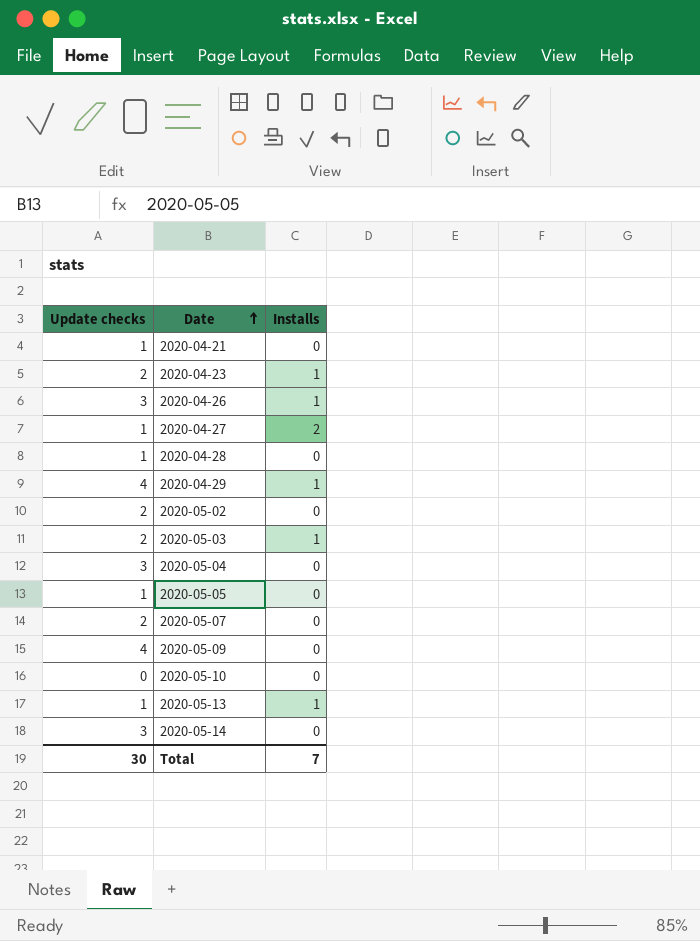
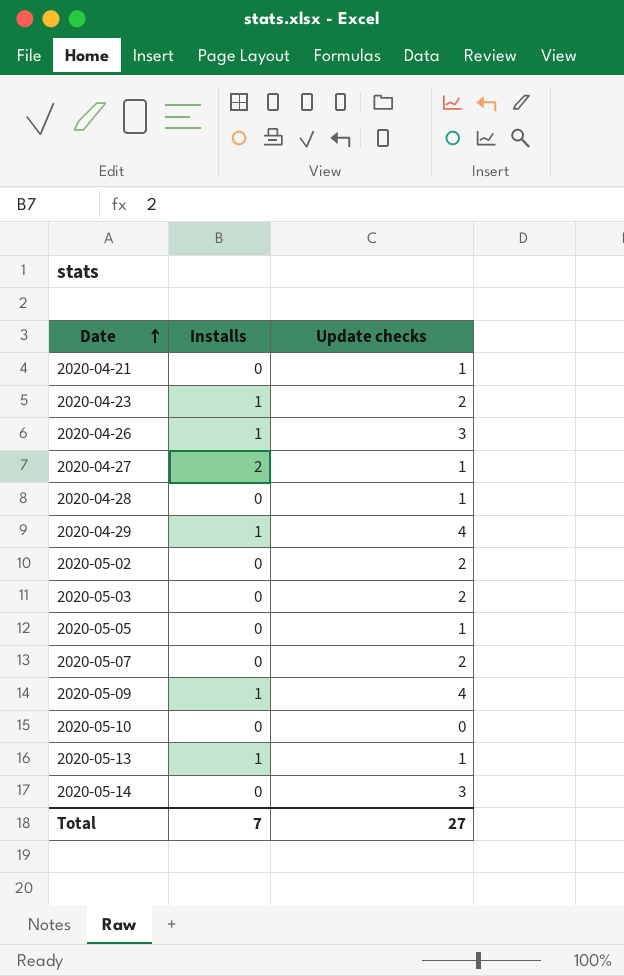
column Update checks | position: 1 -> 3
row 2020-05-04: 3 | 0 -> none
2020-05-03 | Installs: 1 -> 0
2020-05-09 | Installs: 0 -> 1
Total | Update checks: 30 -> 27

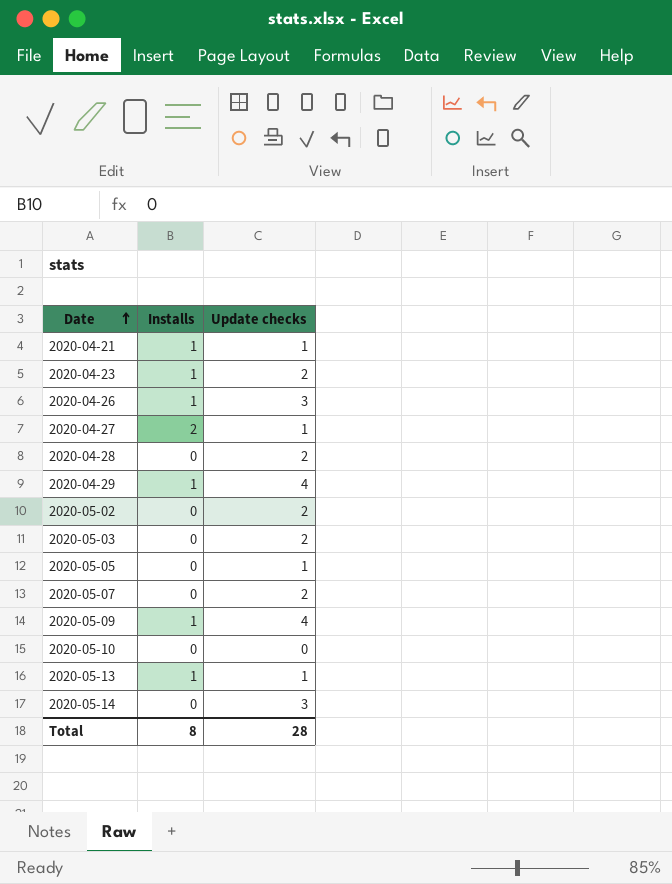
2020-04-21 | Installs: 0 -> 1
2020-04-28 | Update checks: 1 -> 2
Total | Installs: 7 -> 8
Total | Update checks: 27 -> 28

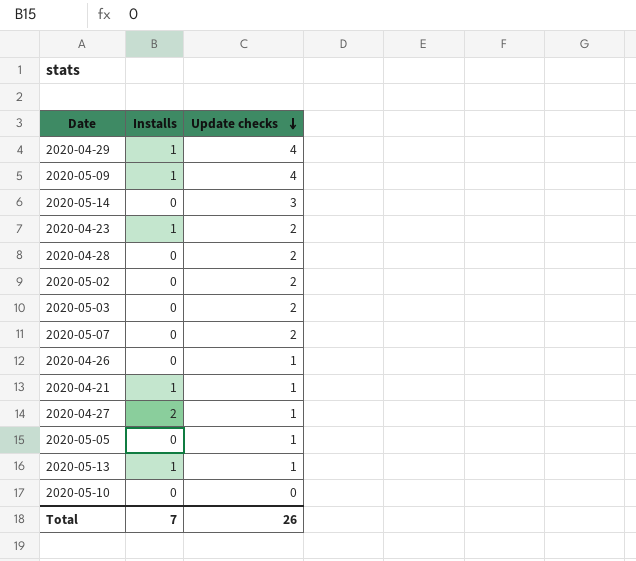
row order: Date ascending -> Update checks descending
2020-04-26 | Installs: 1 -> 0
2020-04-26 | Update checks: 3 -> 1
Total | Installs: 8 -> 7
Total | Update checks: 28 -> 26

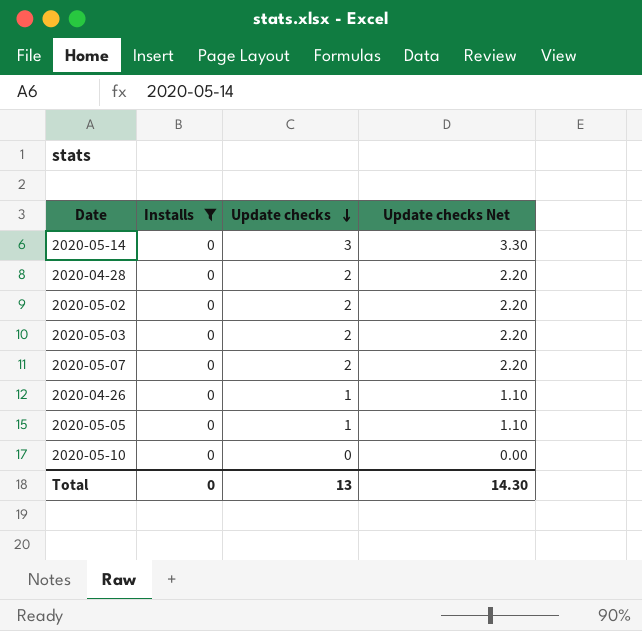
filter: none -> Installs = 0
column Update checks Net | formula: none -> [Update checks] * 1.1
Total | Installs: 7 -> 0
Total | Update checks: 26 -> 13

